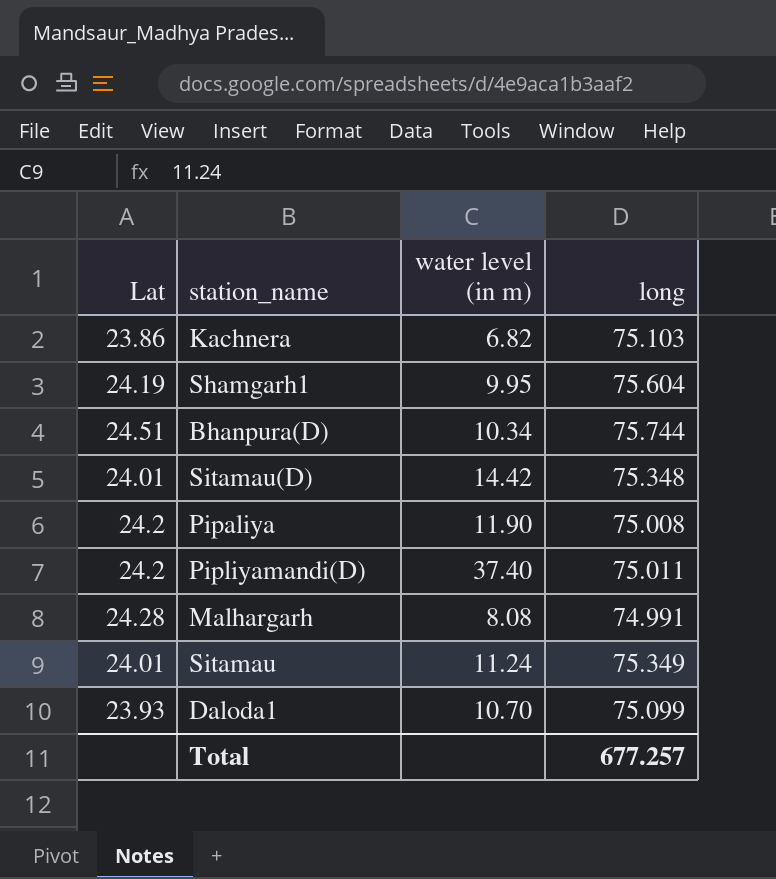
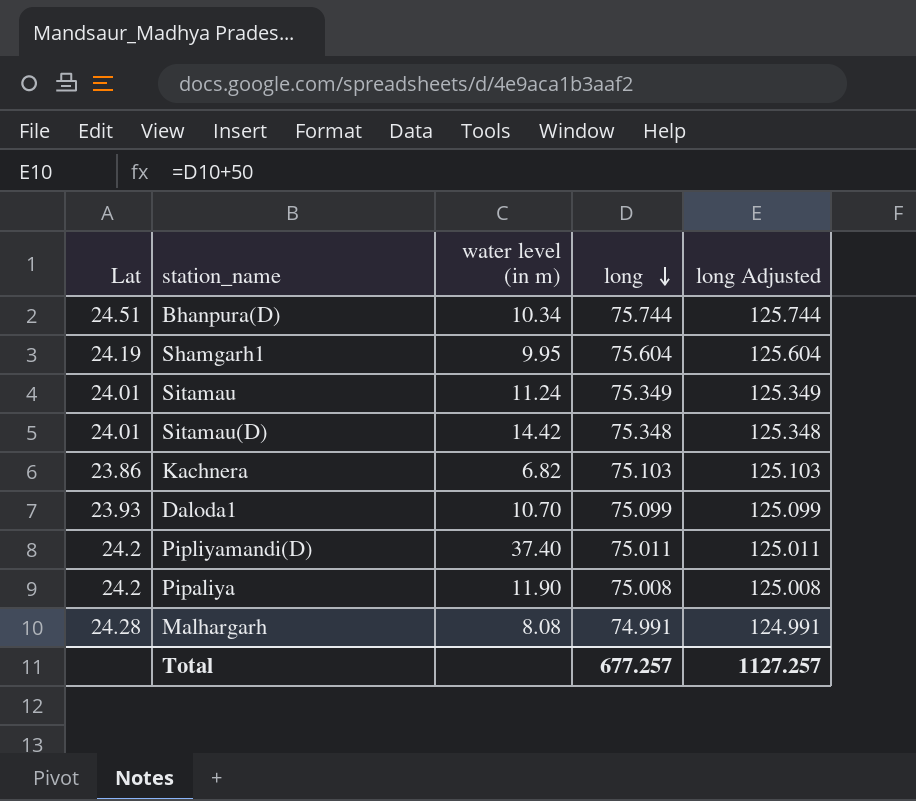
row order: none -> long descending
column long Adjusted | formula: none -> [long] + 50

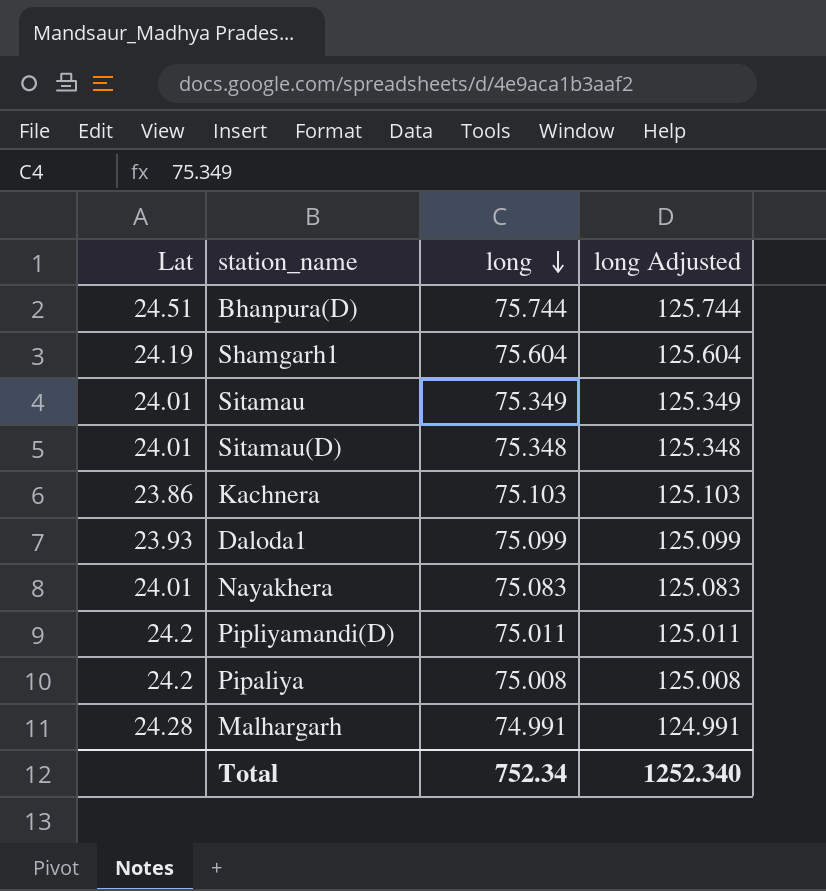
column water level (in m) | position: 3 -> none
row Nayakhera: none -> 24.01 | 75.083 | 125.083
Total | long: 677.257 -> 752.34
Total | long Adjusted: 1127.257 -> 1252.340

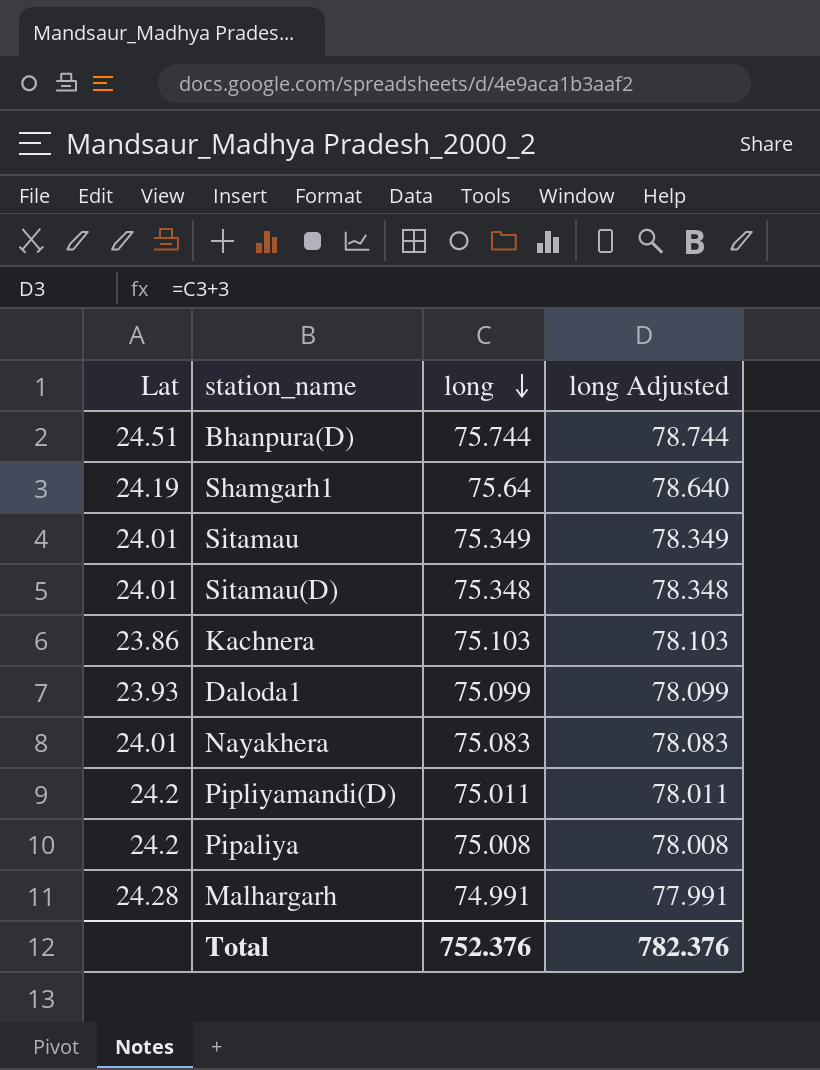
column long Adjusted | formula: [long] + 50 -> [long] + 3
Shamgarh1 | long: 75.604 -> 75.64
Total | long: 752.34 -> 752.376
Total | long Adjusted: 1252.340 -> 782.376

